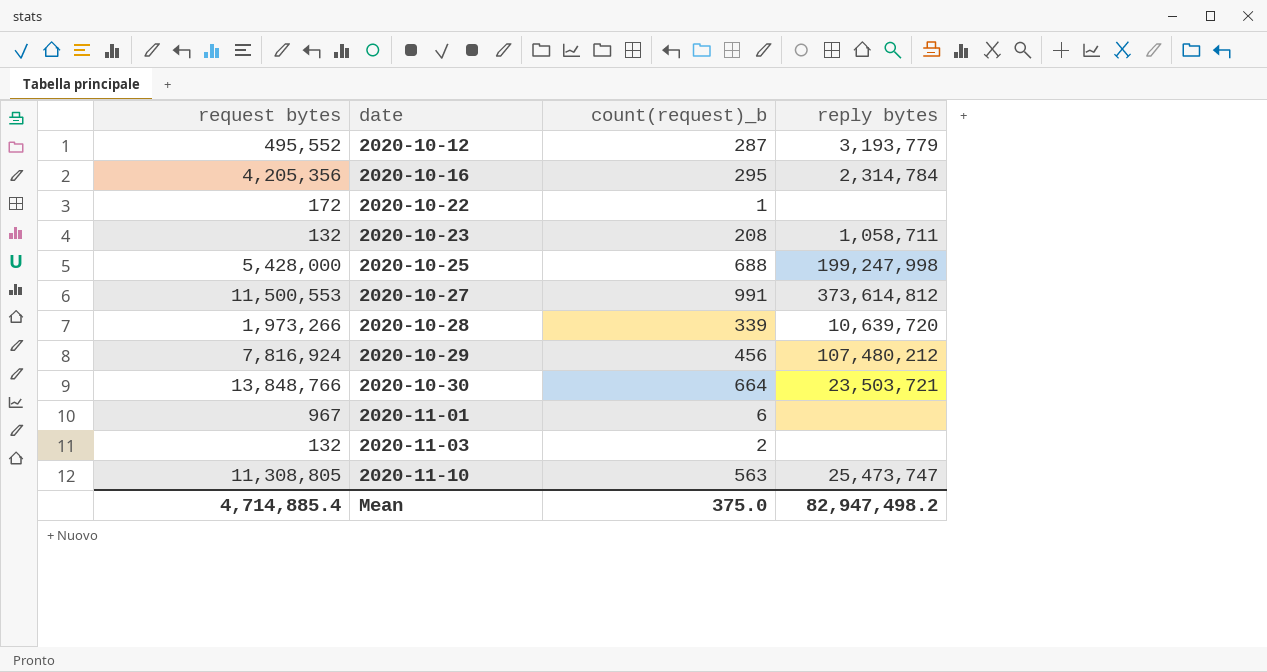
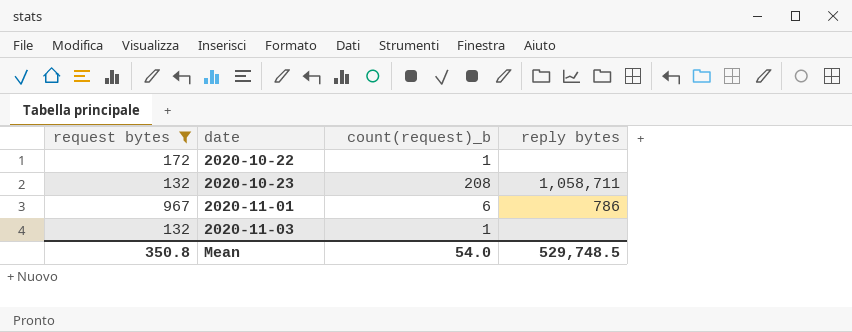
filter: none -> request bytes <= 967
2020-11-01 | reply bytes: none -> 786
2020-11-03 | count(request)_b: 2 -> 1
Mean | request bytes: 4,714,885.4 -> 350.8
Mean | count(request)_b: 375.0 -> 54.0
Mean | reply bytes: 82,947,498.2 -> 529,748.5

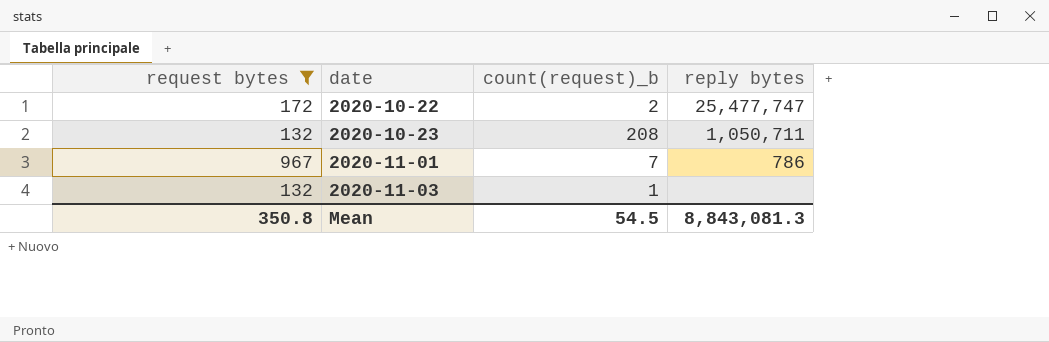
2020-10-22 | count(request)_b: 1 -> 2
2020-10-22 | reply bytes: none -> 25,477,747
2020-10-23 | reply bytes: 1,058,711 -> 1,050,711
2020-11-01 | count(request)_b: 6 -> 7
Mean | count(request)_b: 54.0 -> 54.5
Mean | reply bytes: 529,748.5 -> 8,843,081.3

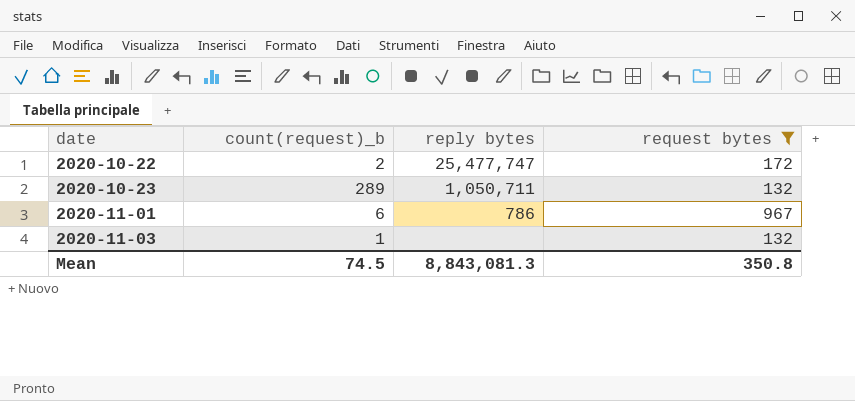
column request bytes | position: 1 -> 4
2020-10-23 | count(request)_b: 208 -> 289
2020-11-01 | count(request)_b: 7 -> 6
Mean | count(request)_b: 54.5 -> 74.5

